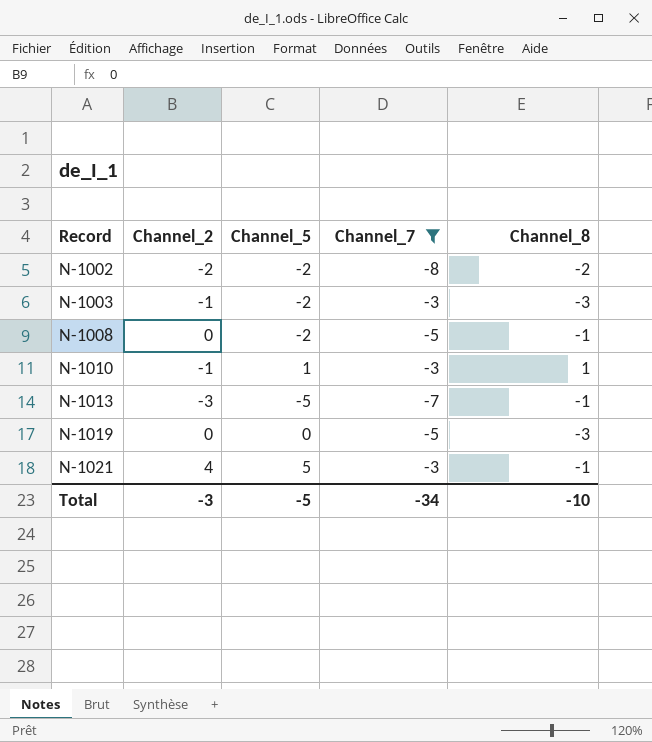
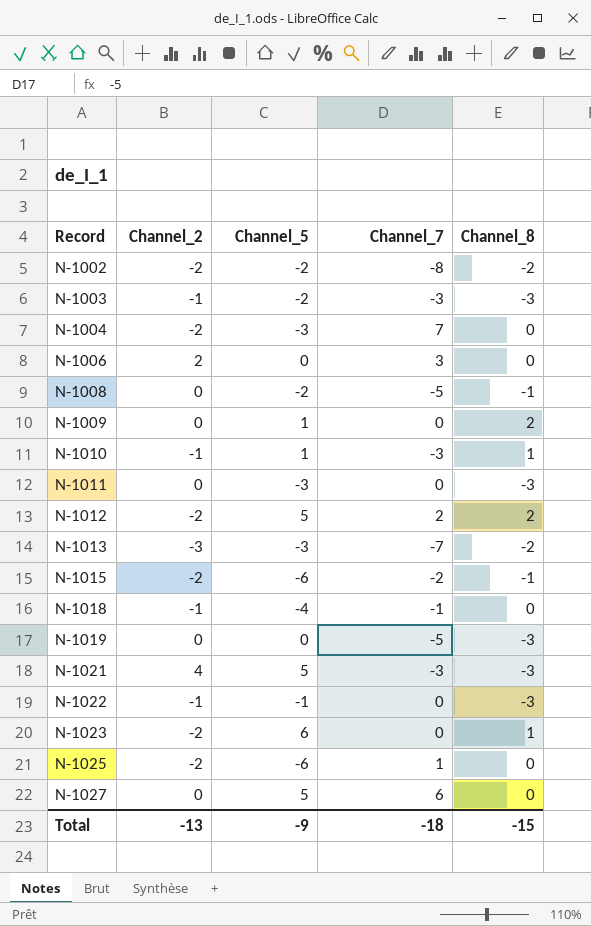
filter: Channel_7 <= -3 -> none
N-1013 | Channel_5: -5 -> -3
N-1013 | Channel_8: -1 -> -2
N-1021 | Channel_8: -1 -> -3
Total | Channel_2: -3 -> -13
Total | Channel_5: -5 -> -9
Total | Channel_7: -34 -> -18
Total | Channel_8: -10 -> -15

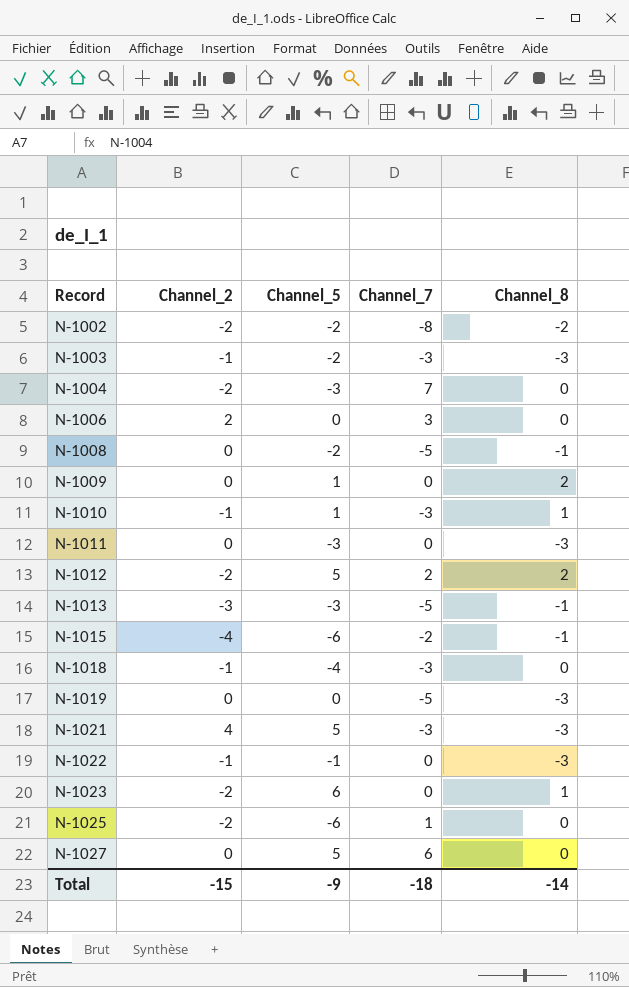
N-1013 | Channel_7: -7 -> -5
N-1013 | Channel_8: -2 -> -1
N-1015 | Channel_2: -2 -> -4
N-1018 | Channel_7: -1 -> -3
Total | Channel_2: -13 -> -15
Total | Channel_8: -15 -> -14

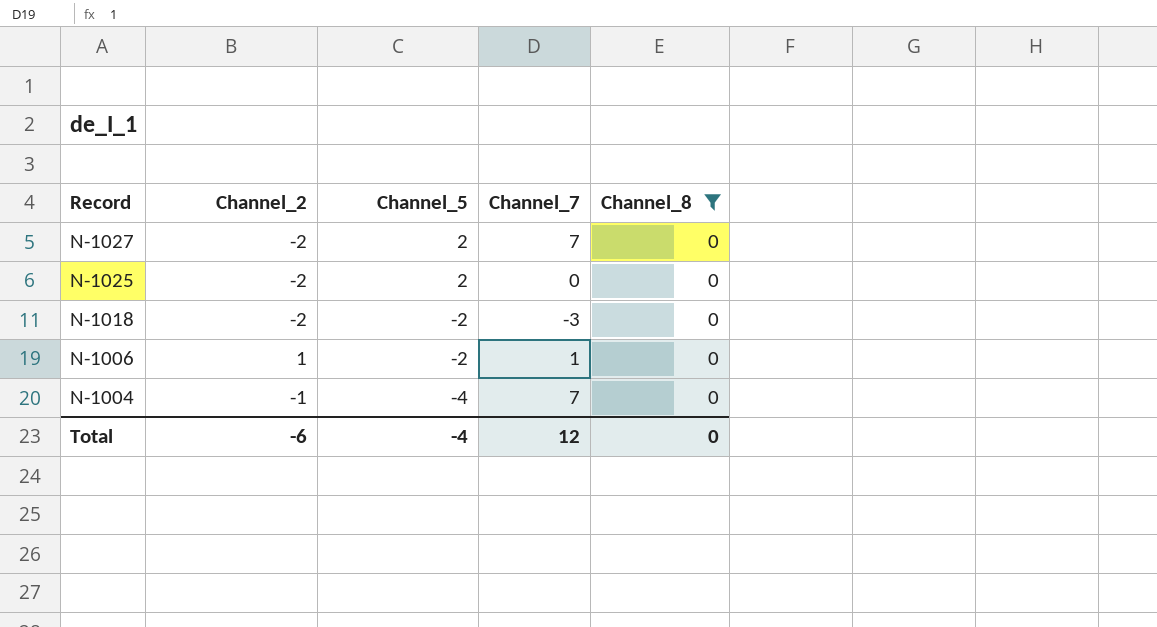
filter: none -> Channel_8 = 0
row order: Record ascending -> Record descending
N-1027 | Channel_2: 0 -> -2
N-1027 | Channel_5: 5 -> 2
N-1027 | Channel_7: 6 -> 7
N-1025 | Channel_5: -6 -> 2
N-1025 | Channel_7: 1 -> 0
N-1018 | Channel_2: -1 -> -2
N-1018 | Channel_5: -4 -> -2
N-1006 | Channel_2: 2 -> 1
N-1006 | Channel_5: 0 -> -2
N-1006 | Channel_7: 3 -> 1
N-1004 | Channel_2: -2 -> -1
N-1004 | Channel_5: -3 -> -4
Total | Channel_2: -15 -> -6
Total | Channel_5: -9 -> -4
Total | Channel_7: -18 -> 12
Total | Channel_8: -14 -> 0

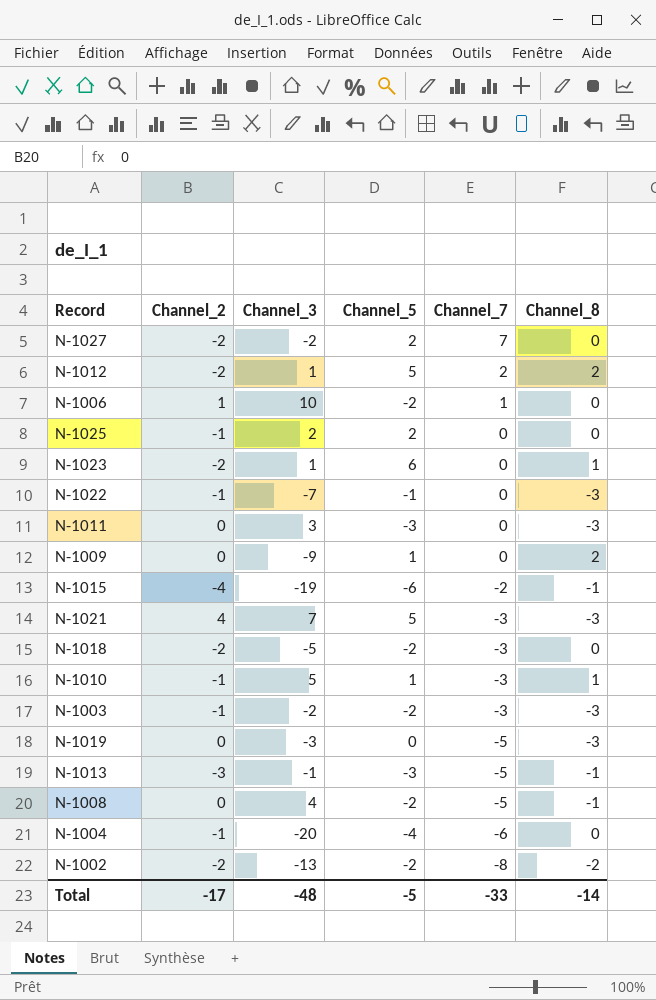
filter: Channel_8 = 0 -> none
row order: Record descending -> Channel_7 descending
column Channel_3 | position: none -> 3
N-1025 | Channel_2: -2 -> -1
N-1004 | Channel_7: 7 -> -6
Total | Channel_2: -6 -> -17
Total | Channel_5: -4 -> -5
Total | Channel_7: 12 -> -33
Total | Channel_8: 0 -> -14

